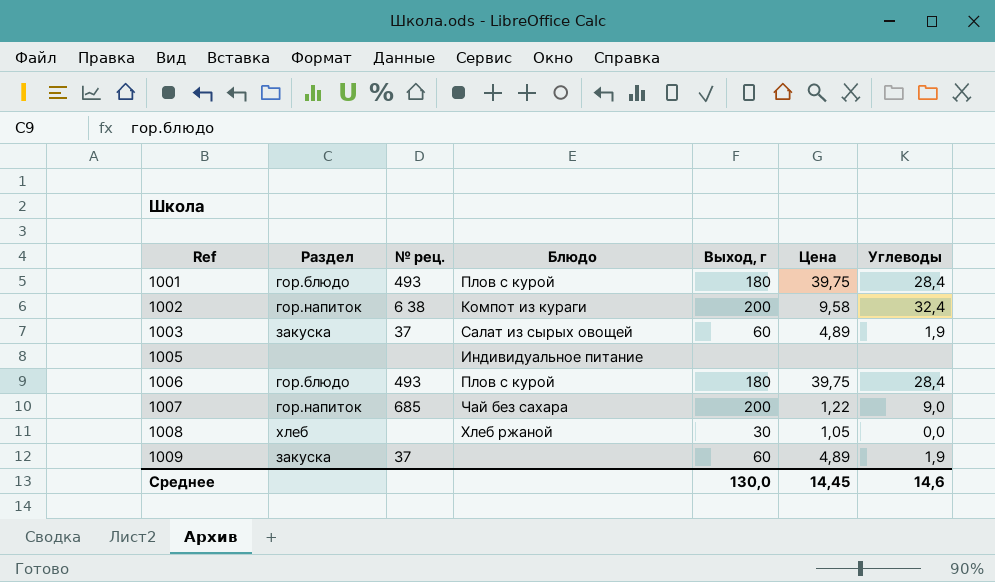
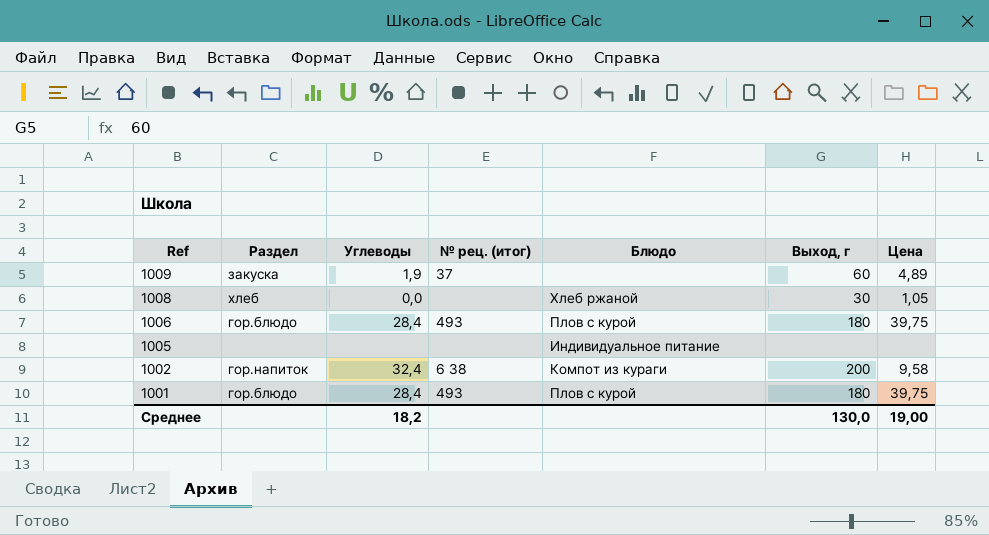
row order: Ref ascending -> Ref descending
column Углеводы | position: 7 -> 3
column name: № рец. -> № рец. (итог)
row 1003: закуска | 37 | Салат из сырых овощей | 60 | 4,89 | 1,9 -> none
row 1007: гор.напиток | 685 | Чай без сахара | 200 | 1,22 | 9,0 -> none
Среднее | Углеводы: 14,6 -> 18,2
Среднее | Цена: 14,45 -> 19,00

